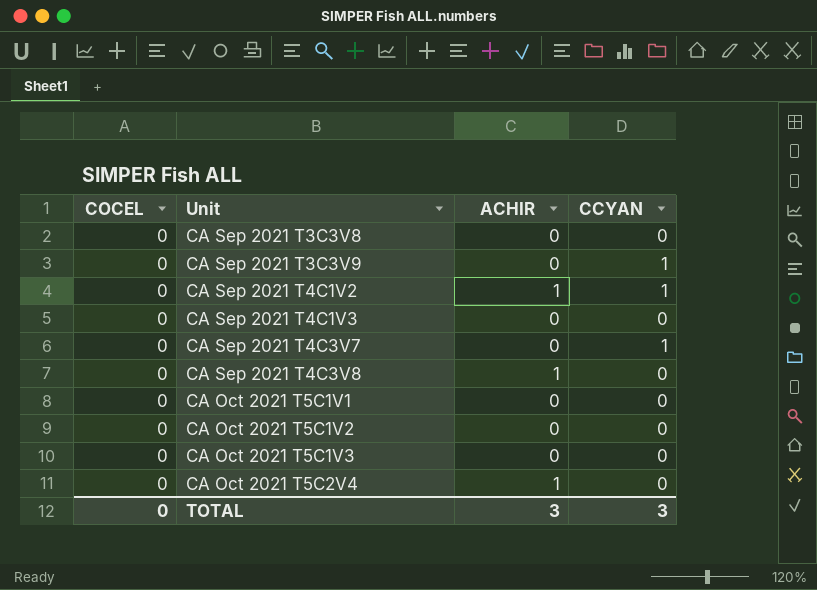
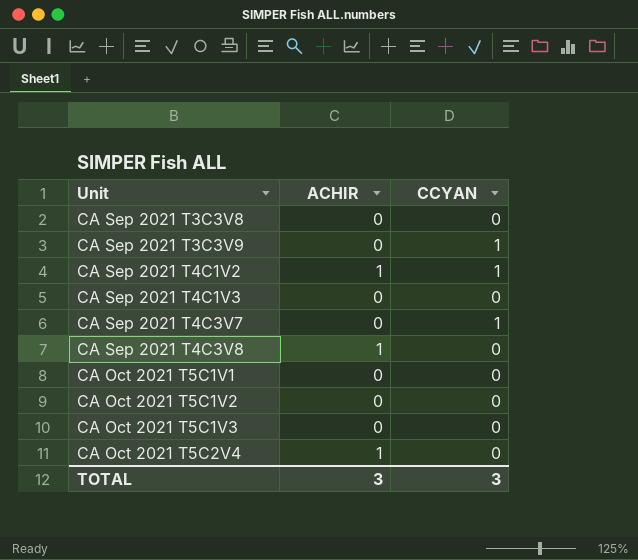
column COCEL | position: 1 -> none

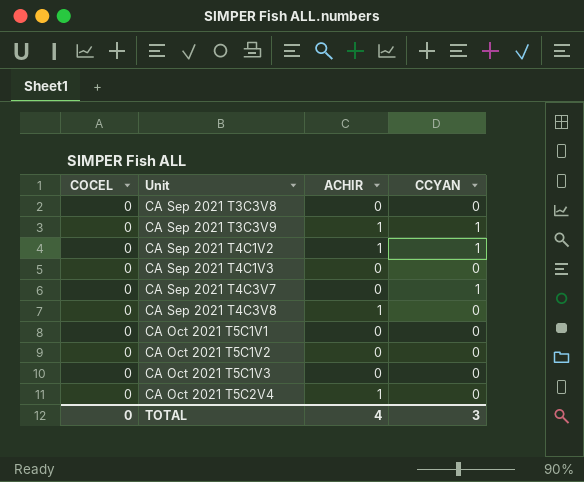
column COCEL | position: none -> 1
CA Sep 2021 T3C3V9 | ACHIR: 0 -> 1
TOTAL | ACHIR: 3 -> 4

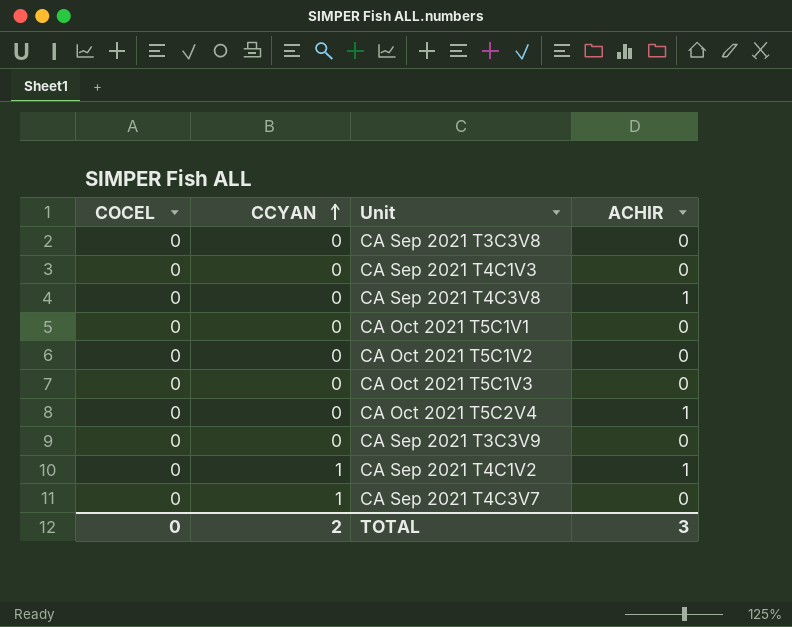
row order: none -> CCYAN ascending
column CCYAN | position: 4 -> 2
CA Sep 2021 T3C3V9 | CCYAN: 1 -> 0
CA Sep 2021 T3C3V9 | ACHIR: 1 -> 0
TOTAL | CCYAN: 3 -> 2
TOTAL | ACHIR: 4 -> 3

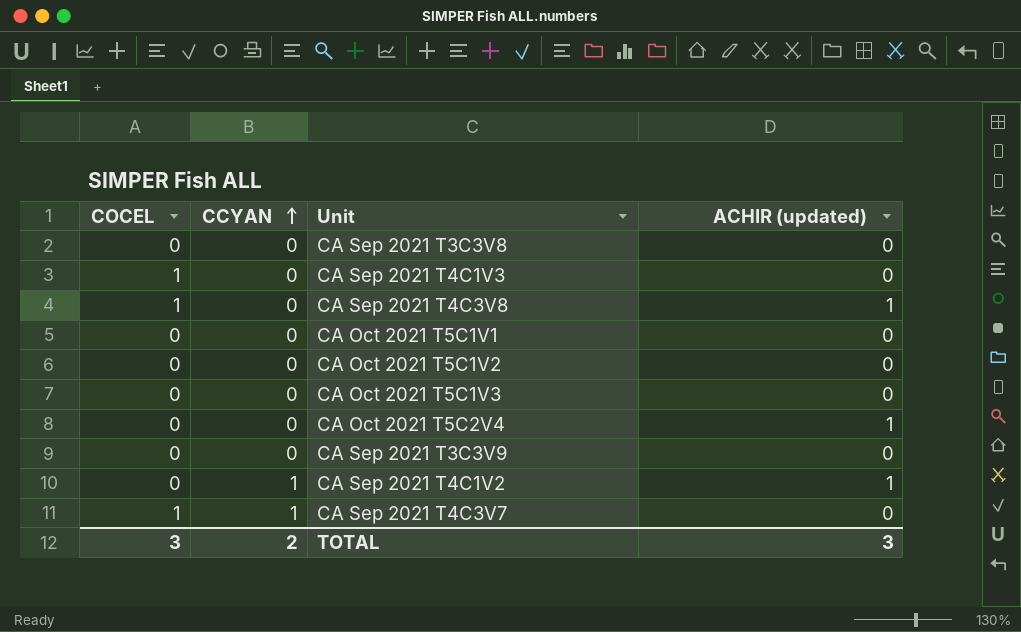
column name: ACHIR -> ACHIR (updated)
CA Sep 2021 T4C1V3 | COCEL: 0 -> 1
CA Sep 2021 T4C3V8 | COCEL: 0 -> 1
CA Sep 2021 T4C3V7 | COCEL: 0 -> 1
TOTAL | COCEL: 0 -> 3

